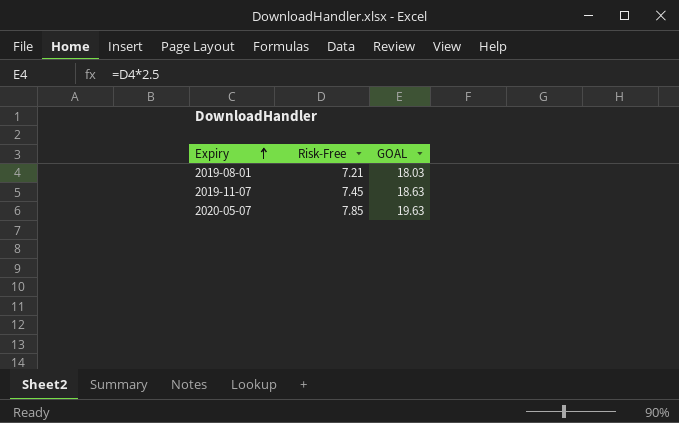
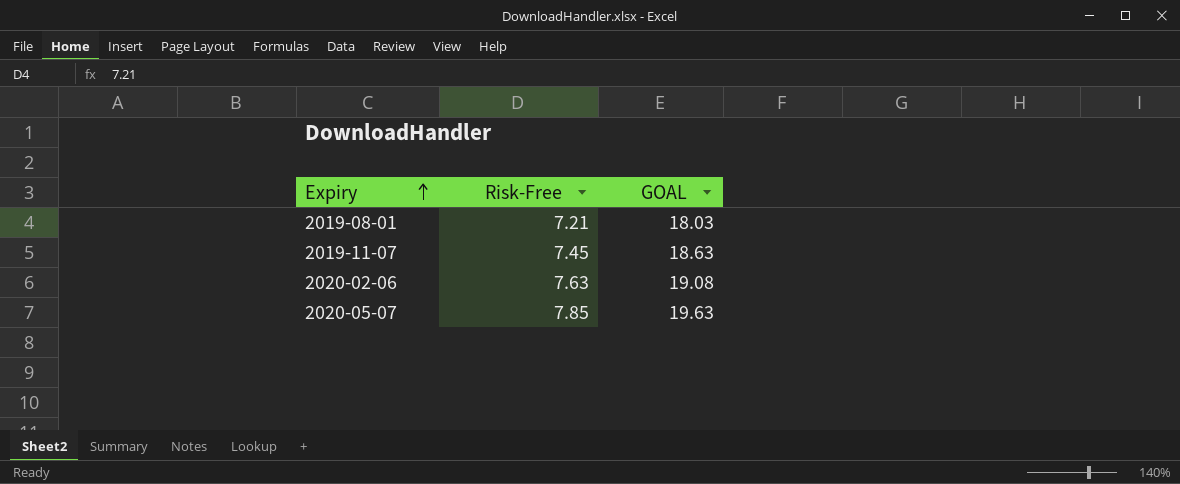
row 2020-02-06: none -> 7.63 | 19.08

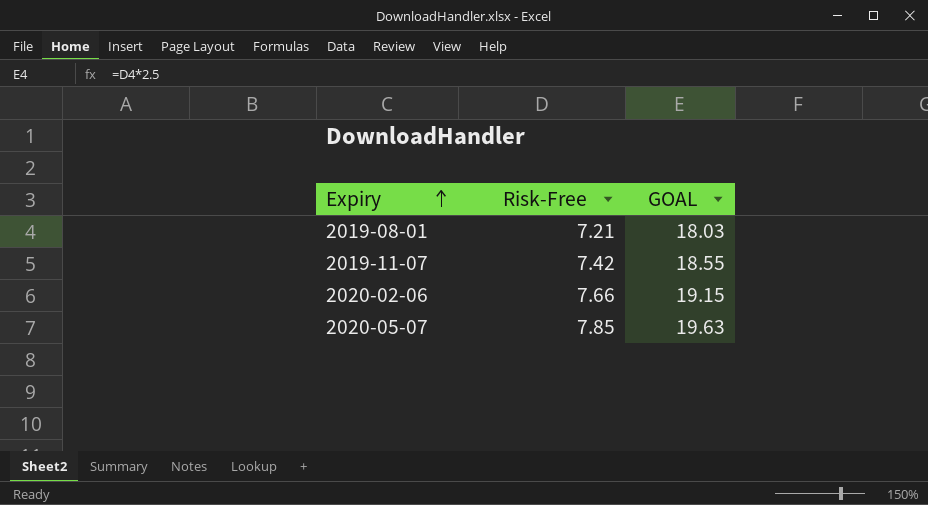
2019-11-07 | Risk-Free: 7.45 -> 7.42
2019-11-07 | GOAL: 18.63 -> 18.55
2020-02-06 | Risk-Free: 7.63 -> 7.66
2020-02-06 | GOAL: 19.08 -> 19.15

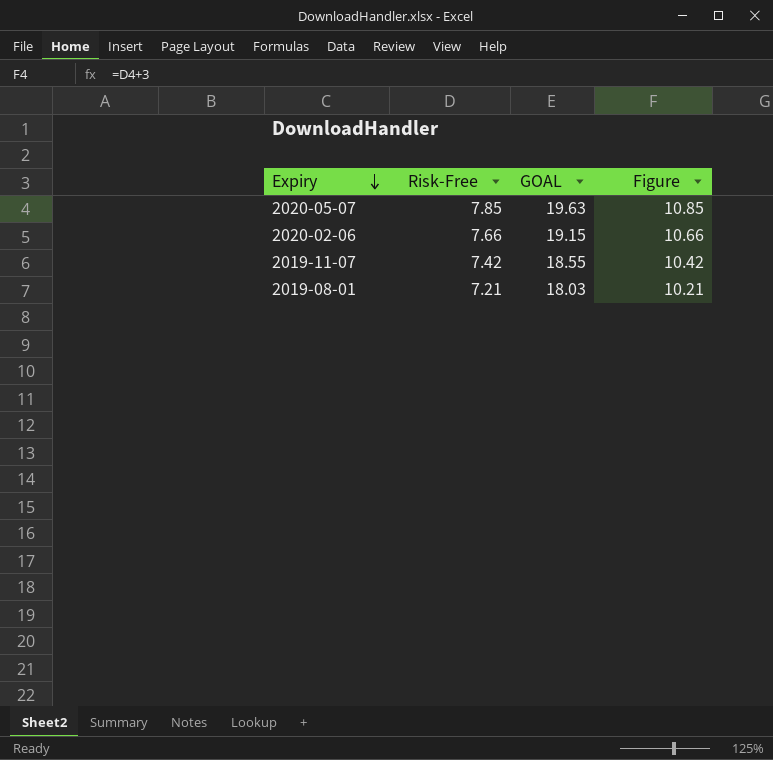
row order: Expiry ascending -> Expiry descending
column Figure | formula: none -> [Risk-Free] + 3

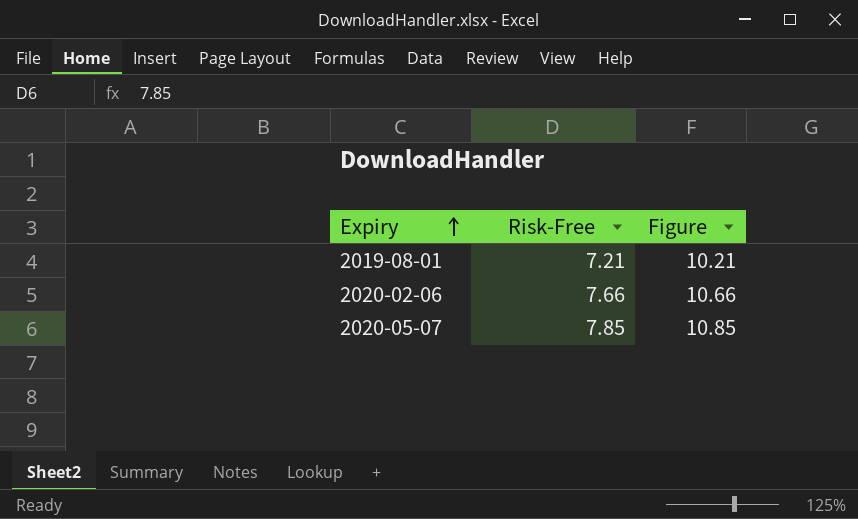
row order: Expiry descending -> Expiry ascending
column GOAL | formula: [Risk-Free] * 2.5 -> none
row 2019-11-07: 7.42 | 18.55 | 10.42 -> none

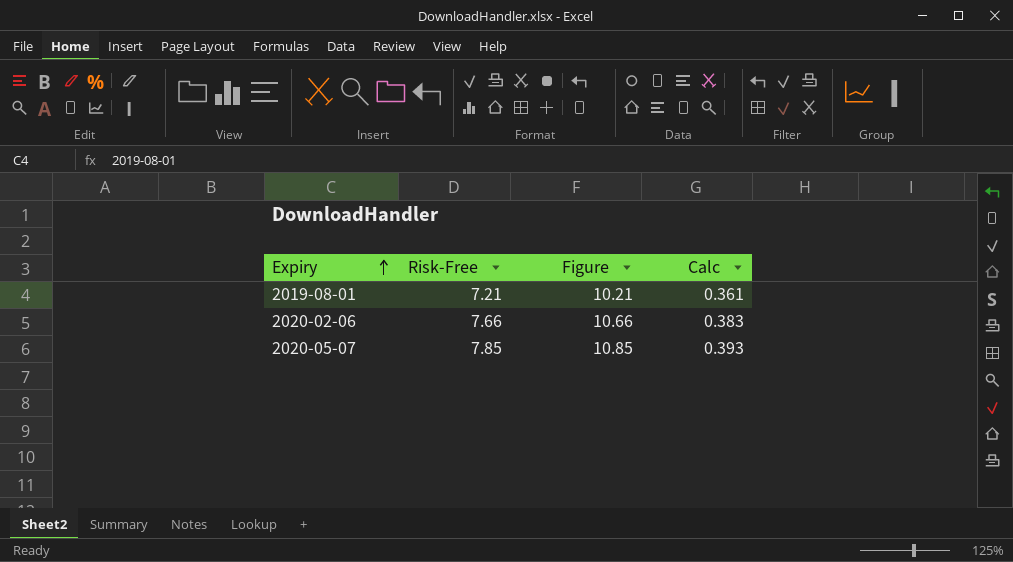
column Calc | formula: none -> [Risk-Free] * 0.05

